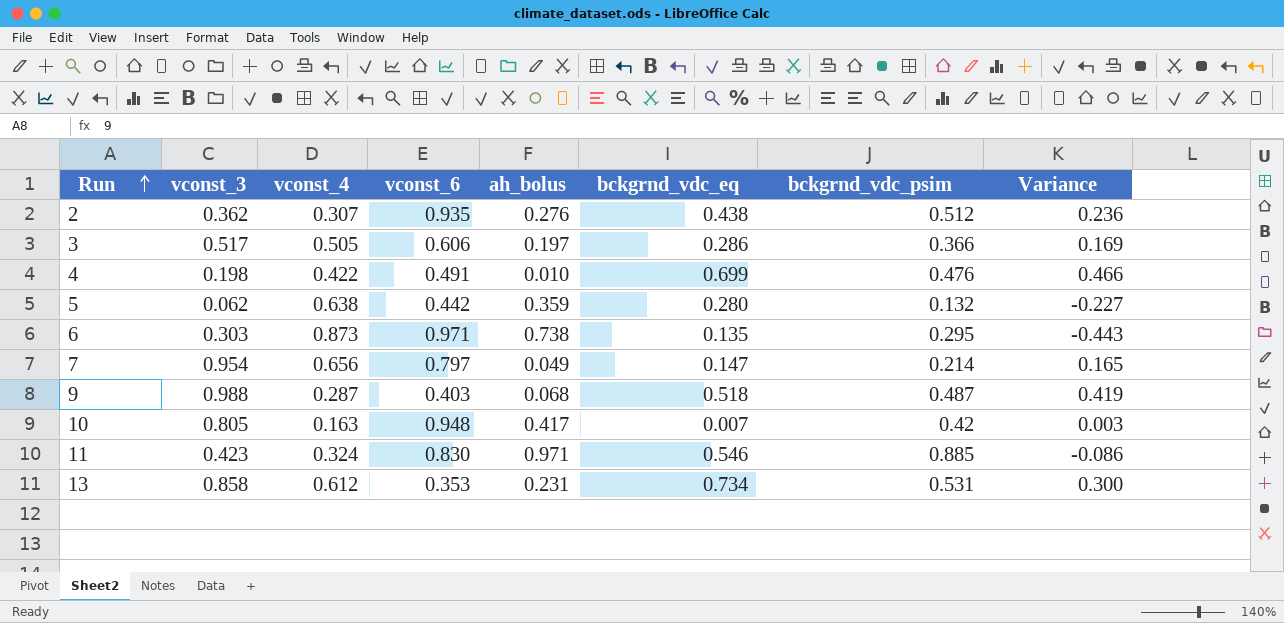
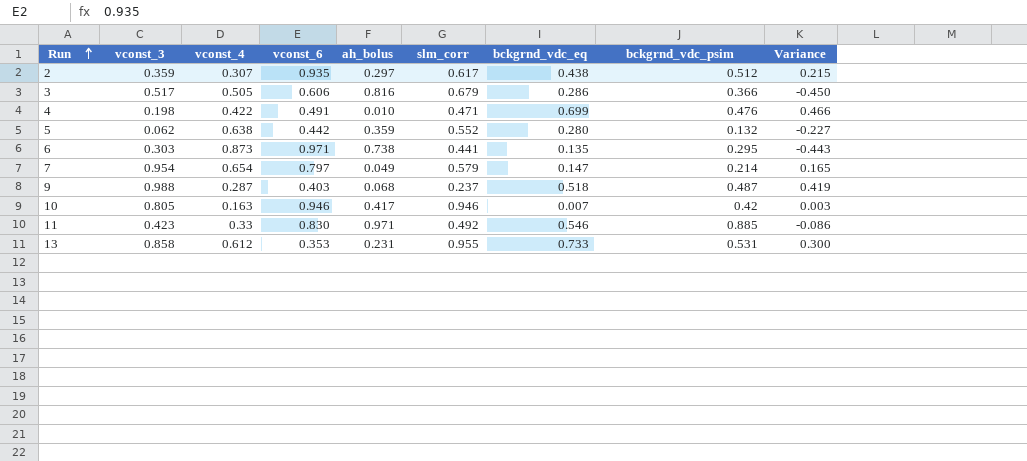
column slm_corr | position: none -> 6
2 | vconst_3: 0.362 -> 0.359
2 | ah_bolus: 0.276 -> 0.297
2 | Variance: 0.236 -> 0.215
3 | ah_bolus: 0.197 -> 0.816
3 | Variance: 0.169 -> -0.450
7 | vconst_4: 0.656 -> 0.654
10 | vconst_6: 0.948 -> 0.946
11 | vconst_4: 0.324 -> 0.33
13 | bckgrnd_vdc_eq: 0.734 -> 0.733

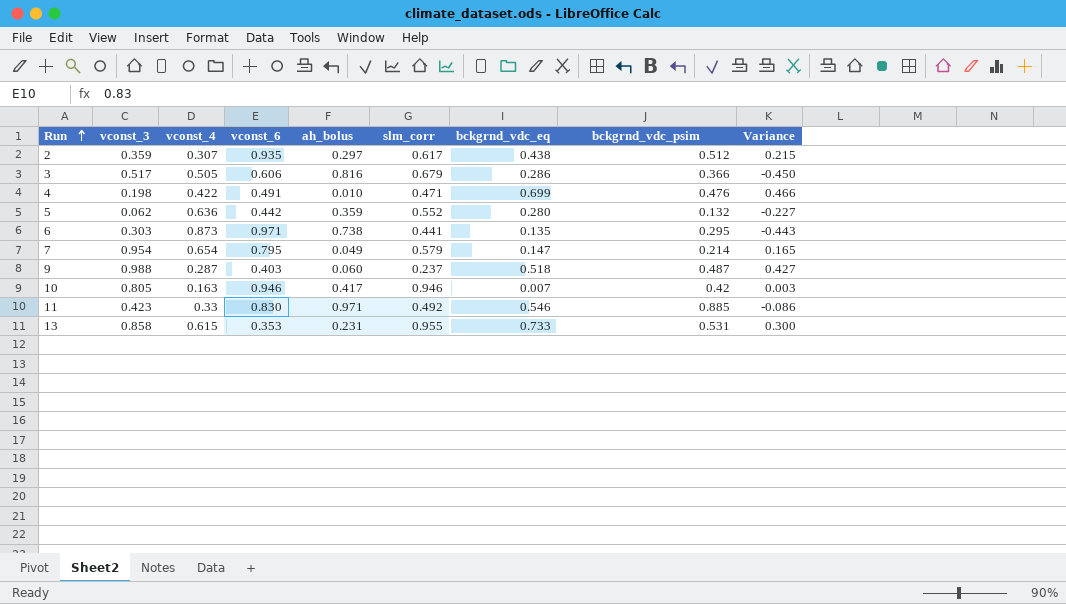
5 | vconst_4: 0.638 -> 0.636
7 | vconst_6: 0.797 -> 0.795
9 | ah_bolus: 0.068 -> 0.060
9 | Variance: 0.419 -> 0.427
13 | vconst_4: 0.612 -> 0.615

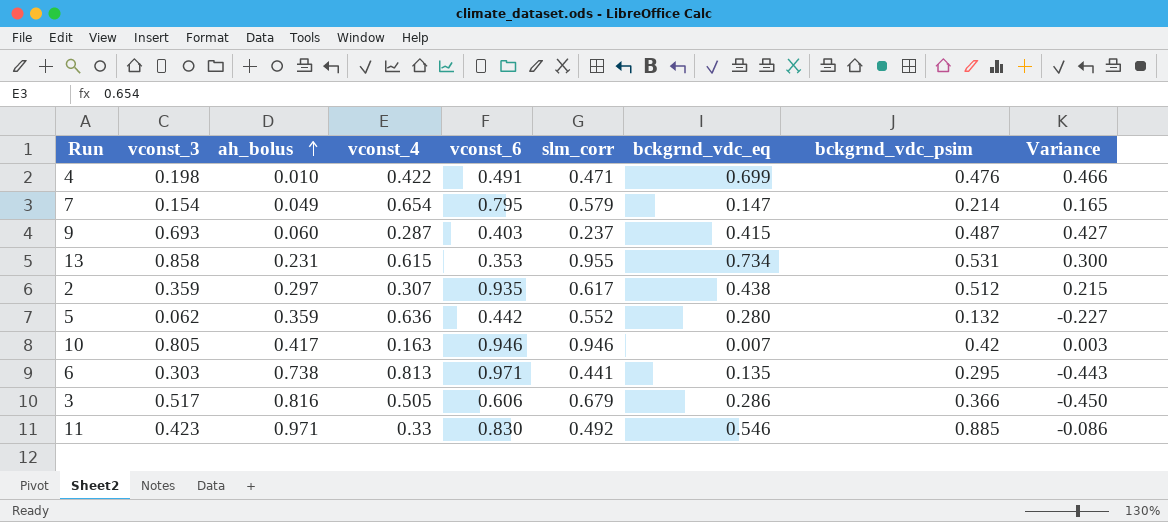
row order: Run ascending -> ah_bolus ascending
column ah_bolus | position: 5 -> 3
7 | vconst_3: 0.954 -> 0.154
9 | vconst_3: 0.988 -> 0.693
9 | bckgrnd_vdc_eq: 0.518 -> 0.415
13 | bckgrnd_vdc_eq: 0.733 -> 0.734
6 | vconst_4: 0.873 -> 0.813

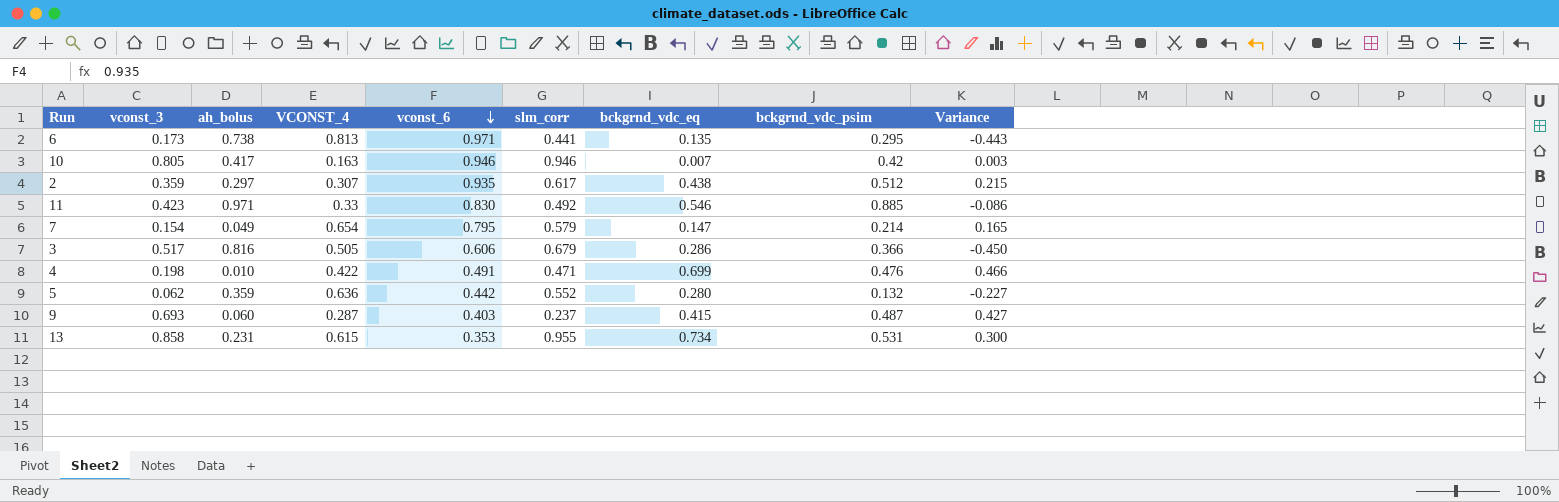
row order: ah_bolus ascending -> vconst_6 descending
column name: vconst_4 -> VCONST_4
6 | vconst_3: 0.303 -> 0.173

